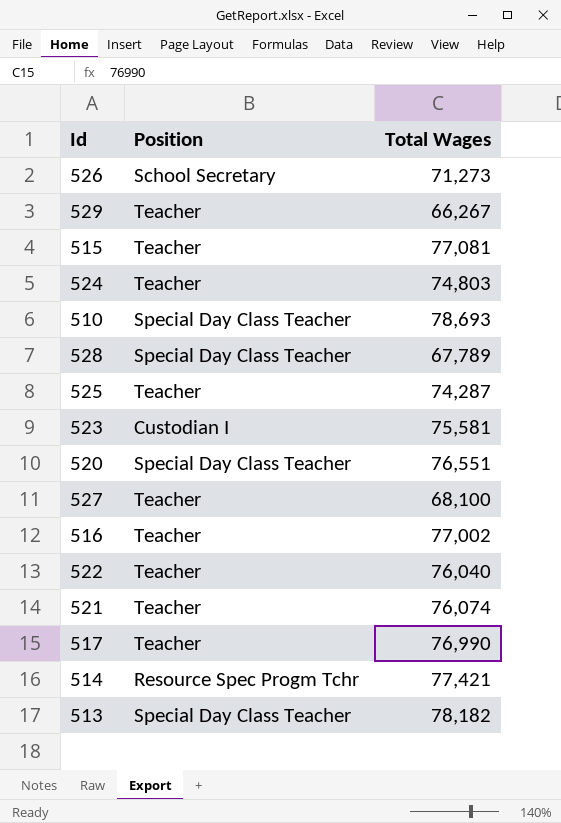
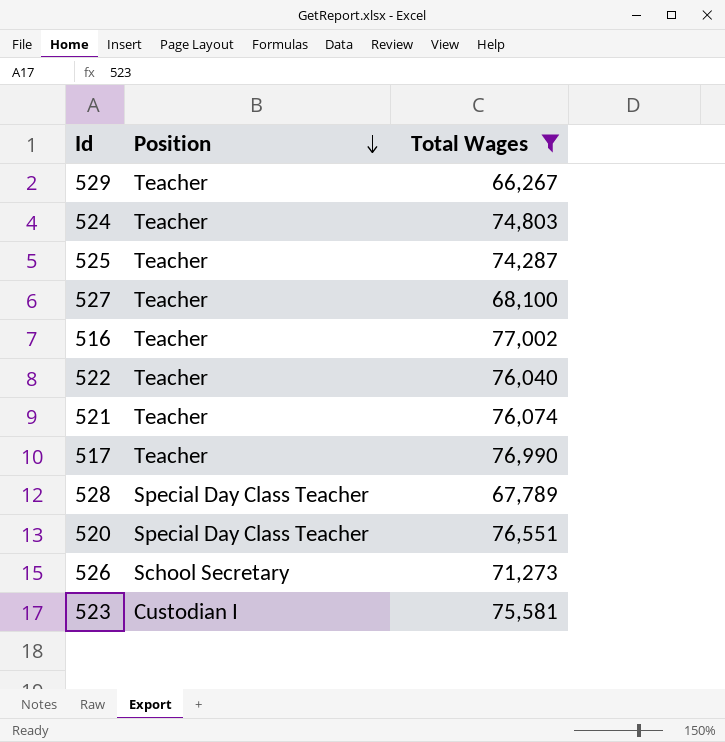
filter: none -> Total Wages <= 77,002
row order: none -> Position descending

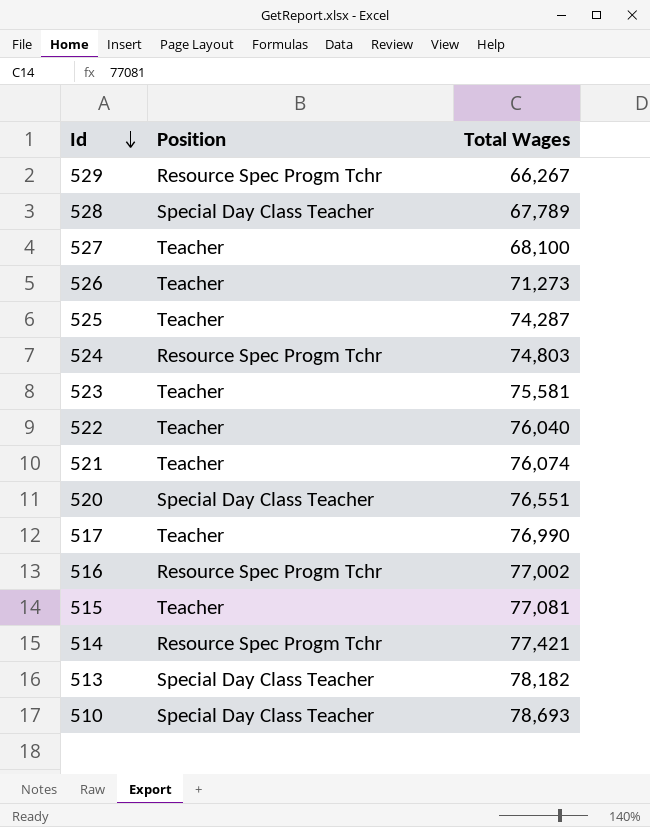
filter: Total Wages <= 77,002 -> none
row order: Position descending -> Id descending
529 | Position: Teacher -> Resource Spec Progm Tchr
526 | Position: School Secretary -> Teacher
524 | Position: Teacher -> Resource Spec Progm Tchr
523 | Position: Custodian I -> Teacher
516 | Position: Teacher -> Resource Spec Progm Tchr

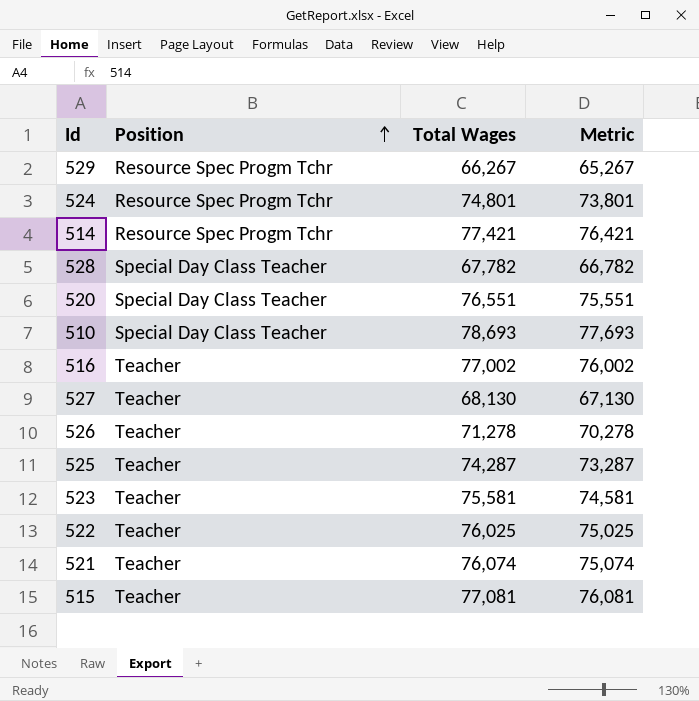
row order: Id descending -> Position ascending
column Metric | formula: none -> [Total Wages] - 1000
row 517: Teacher | 76,990 -> none
row 513: Special Day Class Teacher | 78,182 -> none
524 | Total Wages: 74,803 -> 74,801
528 | Total Wages: 67,789 -> 67,782
516 | Position: Resource Spec Progm Tchr -> Teacher
527 | Total Wages: 68,100 -> 68,130
526 | Total Wages: 71,273 -> 71,278
522 | Total Wages: 76,040 -> 76,025

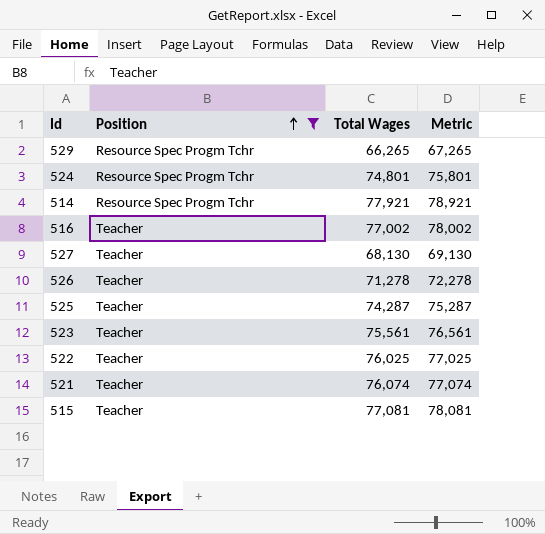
filter: none -> Position != Special Day Class Teacher
column Metric | formula: [Total Wages] - 1000 -> [Total Wages] + 1000
529 | Total Wages: 66,267 -> 66,265
514 | Total Wages: 77,421 -> 77,921
523 | Total Wages: 75,581 -> 75,561

